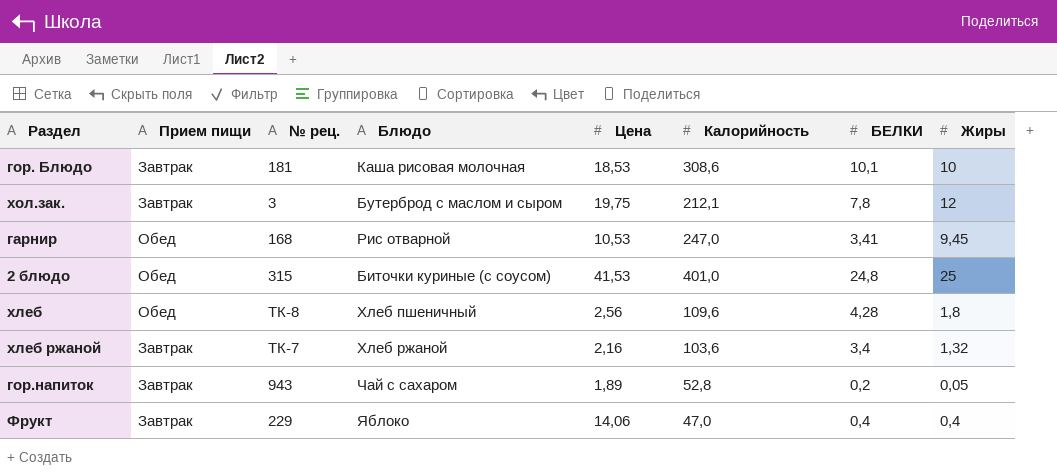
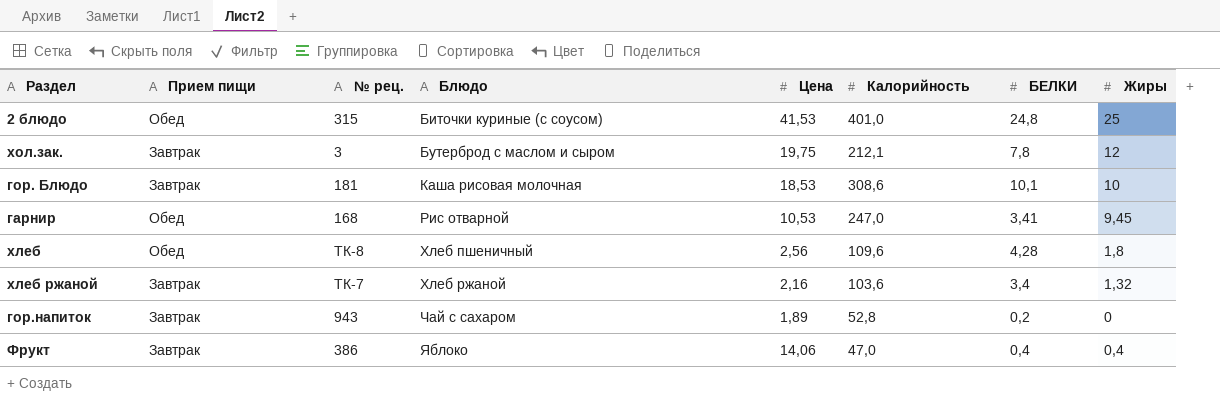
row order: none -> Блюдо ascending
гор.напиток | Жиры: 0,05 -> 0
Фрукт | № рец.: 229 -> 386

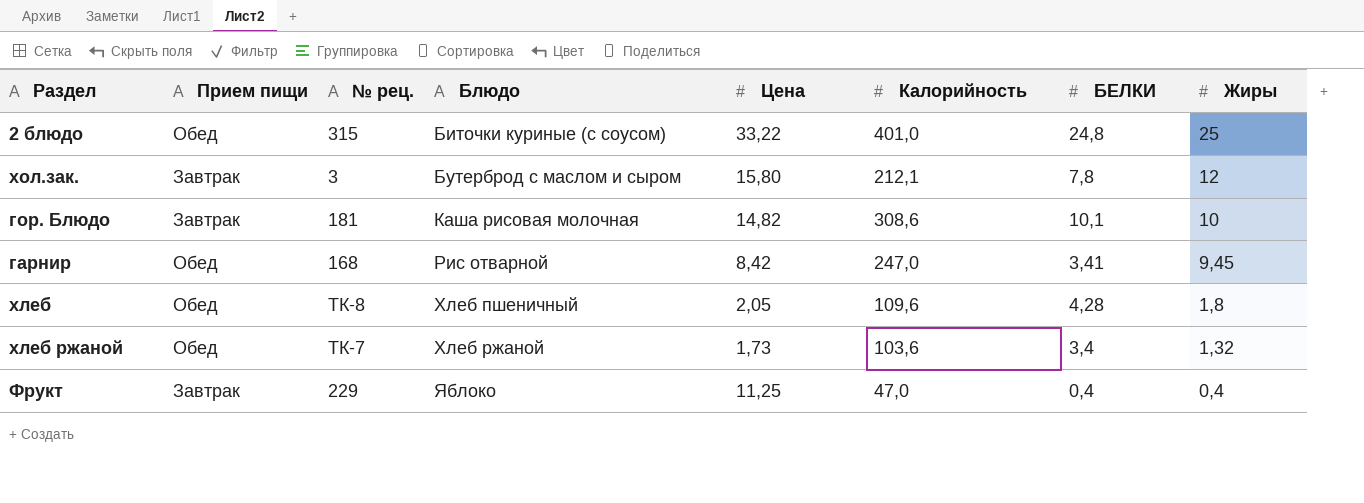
row гор.напиток: Завтрак | 943 | Чай с сахаром | 1,89 | 52,8 | 0,2 | 0 -> none
2 блюдо | Цена: 41,53 -> 33,22
хол.зак. | Цена: 19,75 -> 15,80
гор. Блюдо | Цена: 18,53 -> 14,82
гарнир | Цена: 10,53 -> 8,42
хлеб | Цена: 2,56 -> 2,05
хлеб ржаной | Прием пищи: Завтрак -> Обед
хлеб ржаной | Цена: 2,16 -> 1,73
Фрукт | № рец.: 386 -> 229
Фрукт | Цена: 14,06 -> 11,25

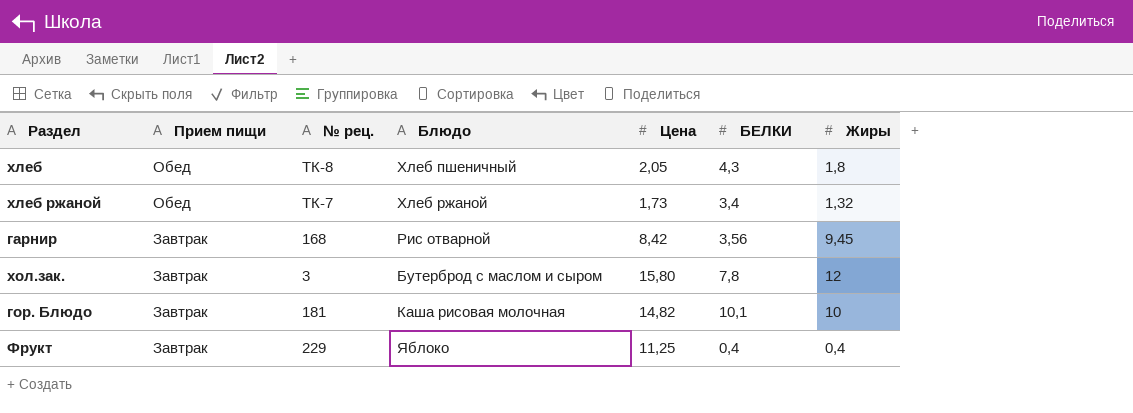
row order: Блюдо ascending -> Прием пищи descending
column Калорийность | position: 6 -> none
row 2 блюдо: Обед | 315 | Биточки куриные (с соусом) | 33,22 | 401,0 | 24,8 | 25 -> none
хлеб | БЕЛКИ: 4,28 -> 4,3
гарнир | Прием пищи: Обед -> Завтрак
гарнир | БЕЛКИ: 3,41 -> 3,56

